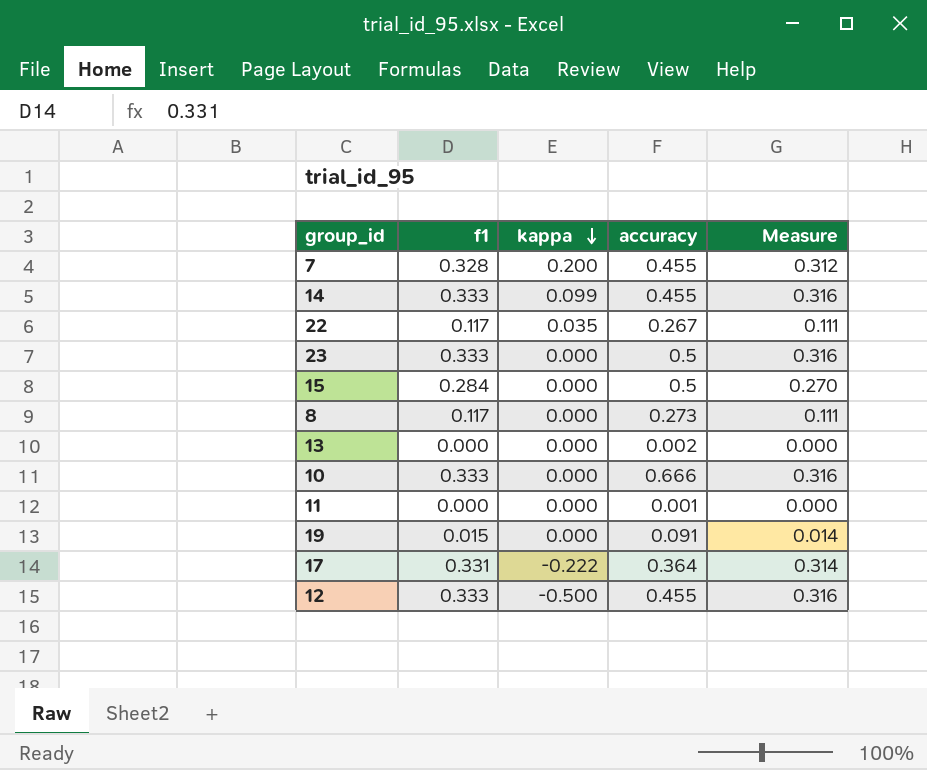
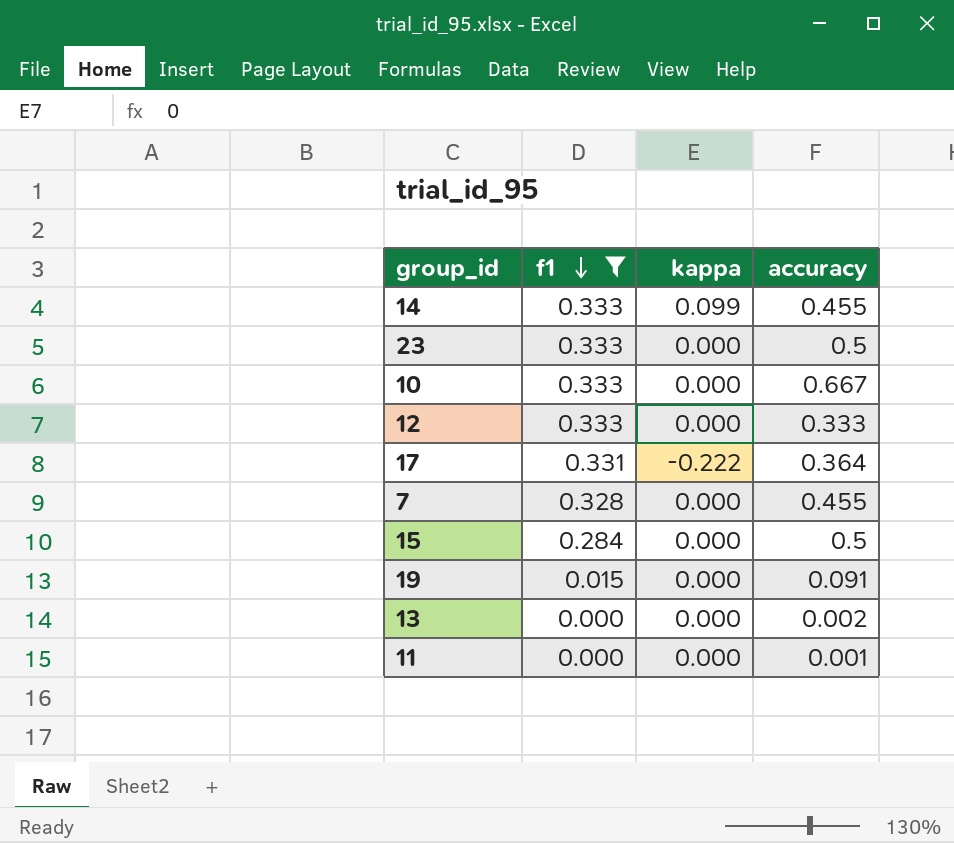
filter: none -> f1 != 0.117
row order: kappa descending -> f1 descending
column Measure | formula: [f1] * 0.95 -> none
10 | accuracy: 0.666 -> 0.667
12 | kappa: -0.500 -> 0.000
12 | accuracy: 0.455 -> 0.333
7 | kappa: 0.200 -> 0.000

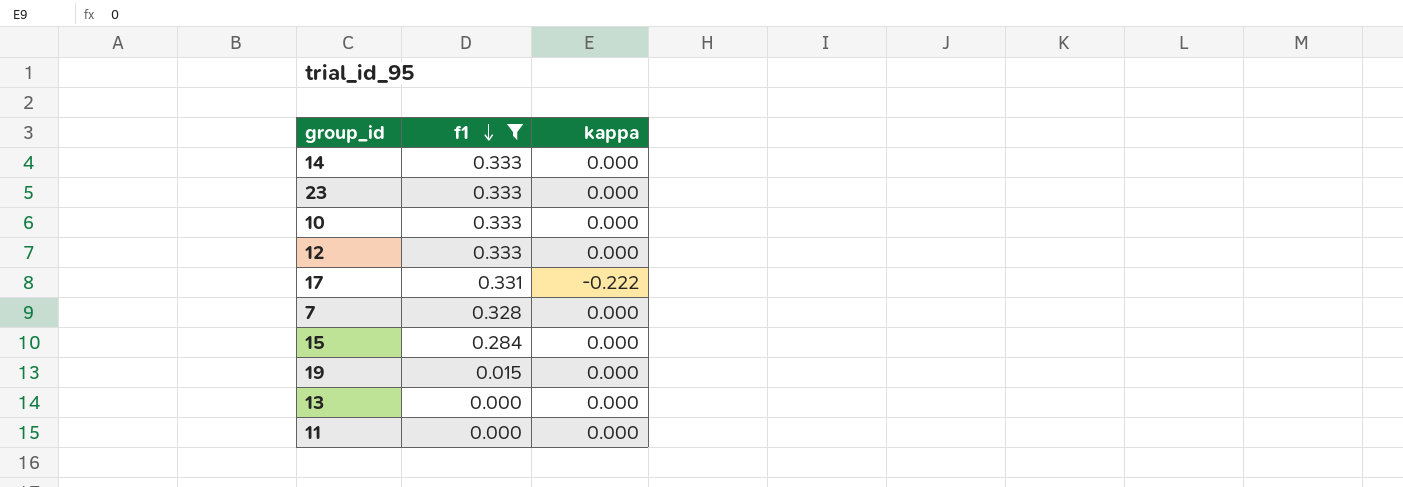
column accuracy | position: 4 -> none
14 | kappa: 0.099 -> 0.000

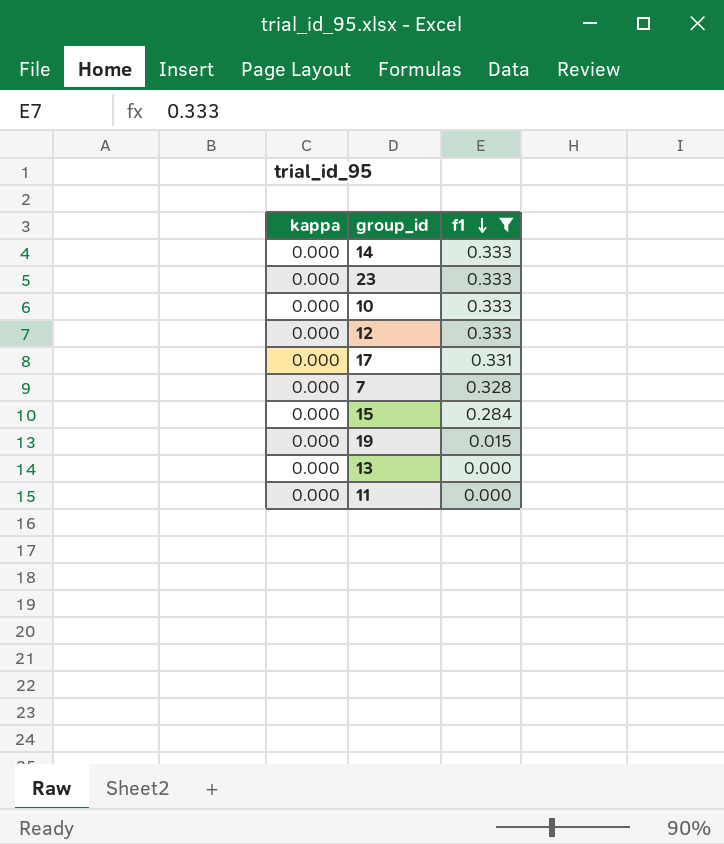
column kappa | position: 3 -> 1
17 | kappa: -0.222 -> 0.000

